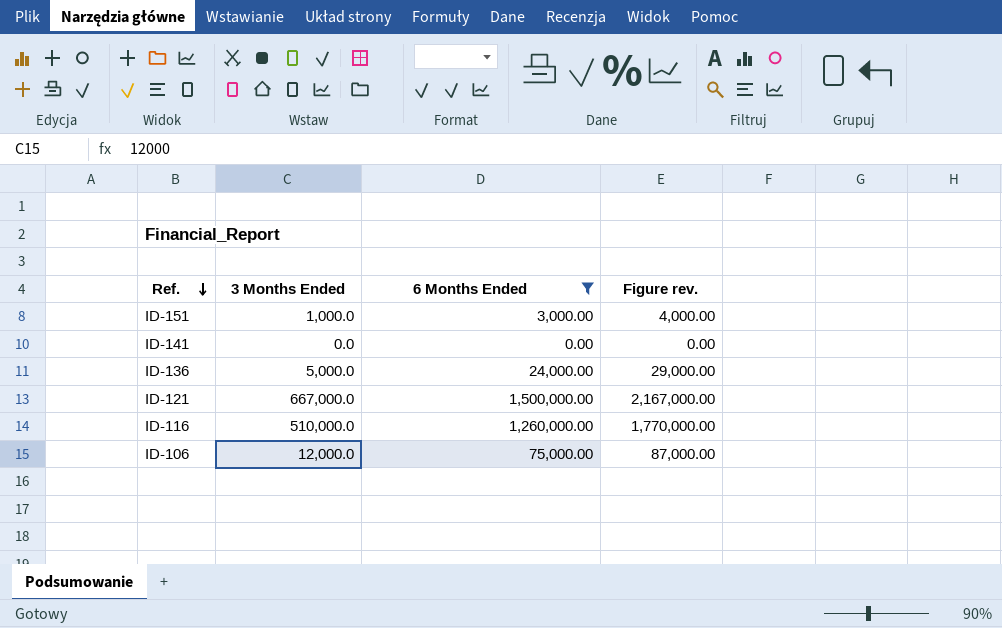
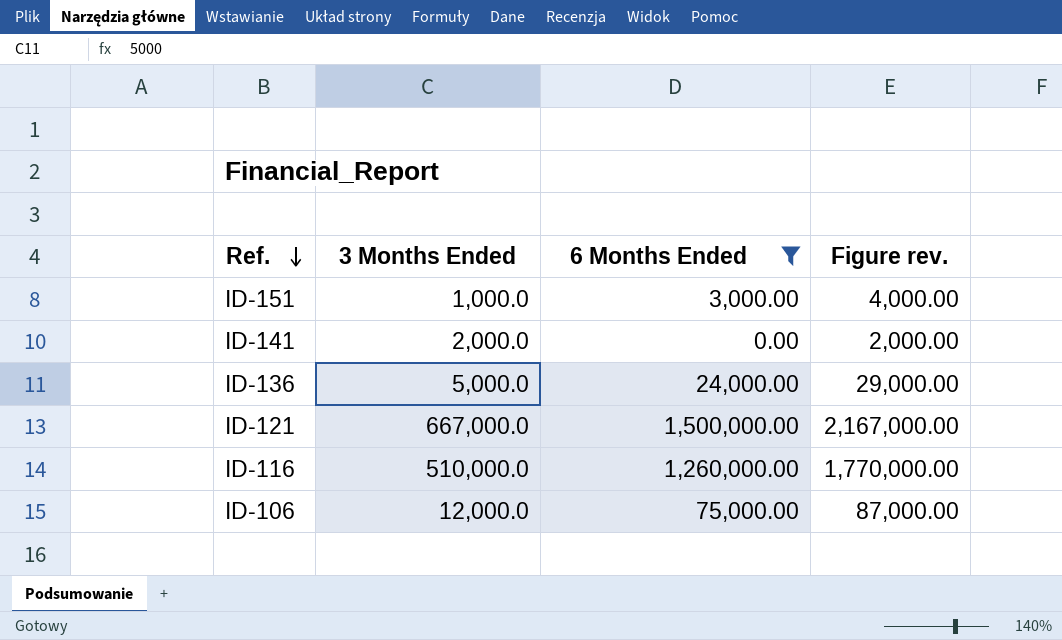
ID-141 | 3 Months Ended: 0.0 -> 2,000.0
ID-141 | Figure rev.: 0.00 -> 2,000.00

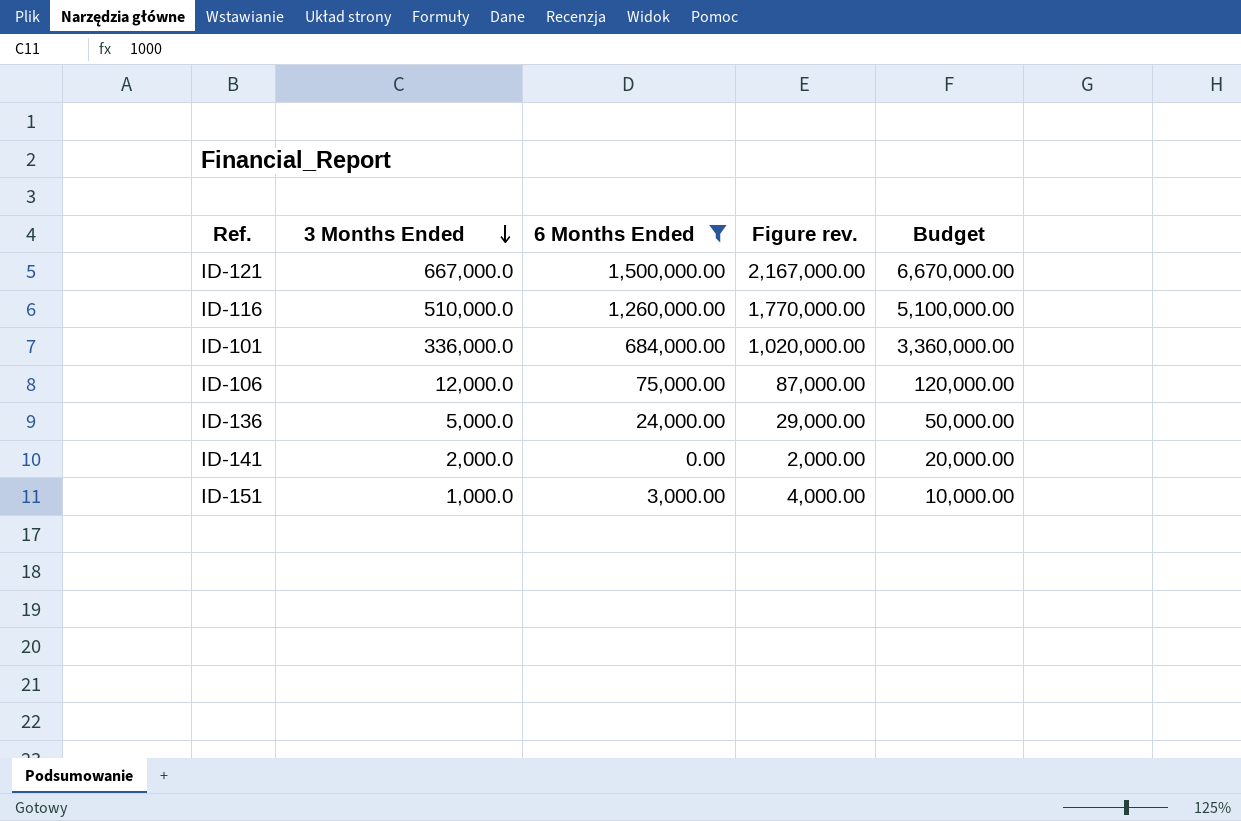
row order: Ref. descending -> 3 Months Ended descending
column Budget | formula: none -> [3 Months Ended] * 10
row ID-101: none -> 336,000.0 | 684,000.00 | 1,020,000.00 | 3,360,000.00

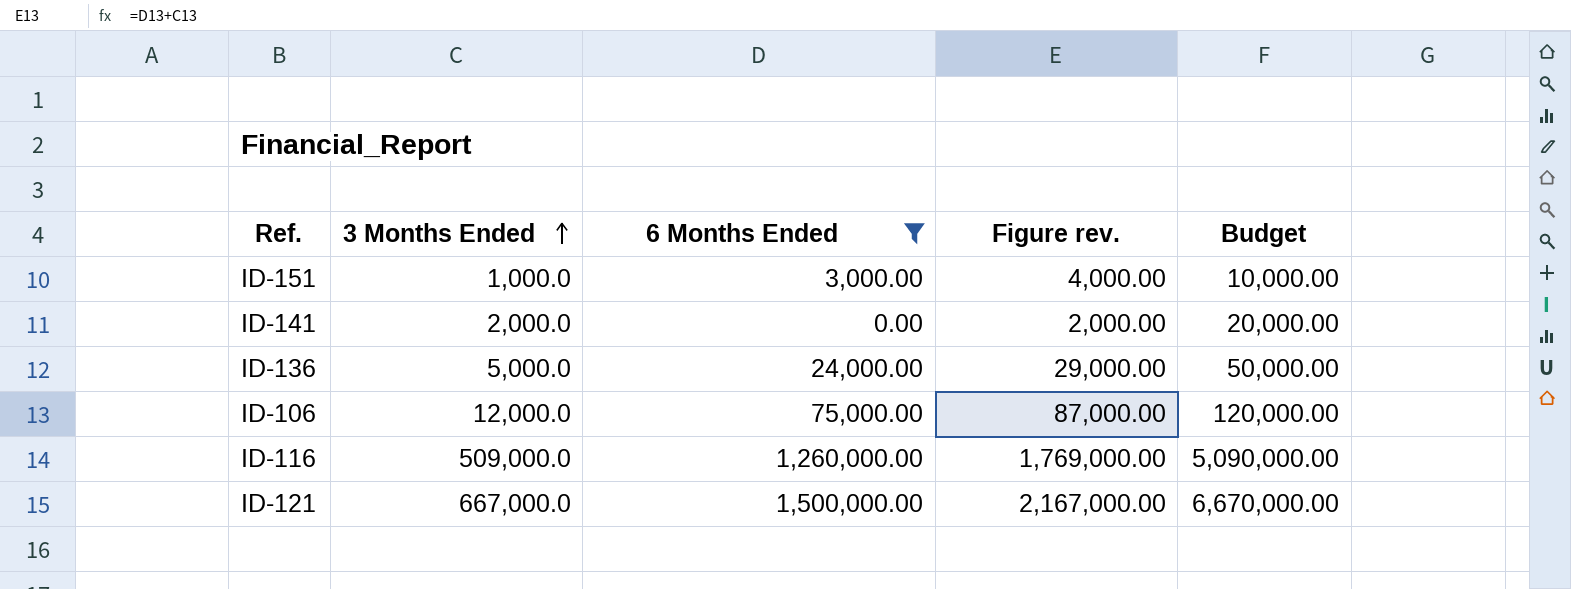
row order: 3 Months Ended descending -> 3 Months Ended ascending
row ID-101: 336,000.0 | 684,000.00 | 1,020,000.00 | 3,360,000.00 -> none
ID-116 | 3 Months Ended: 510,000.0 -> 509,000.0
ID-116 | Figure rev.: 1,770,000.00 -> 1,769,000.00
ID-116 | Budget: 5,100,000.00 -> 5,090,000.00

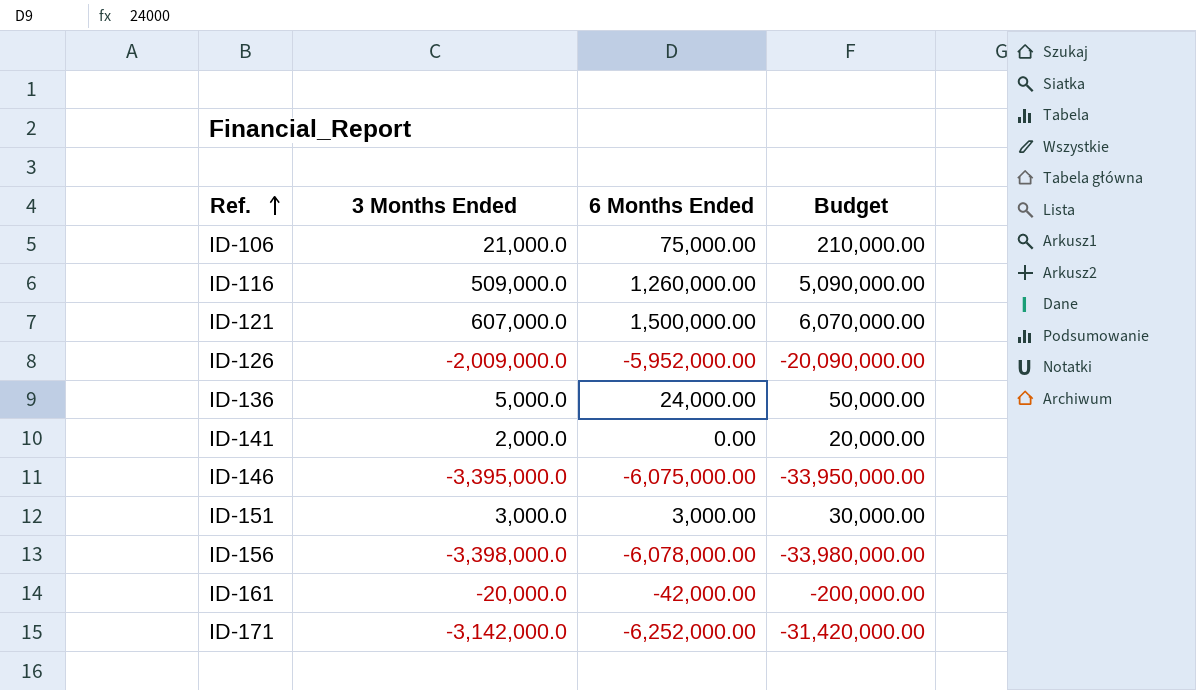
filter: 6 Months Ended >= 0.00 -> none
row order: 3 Months Ended ascending -> Ref. ascending
column Figure rev. | formula: [3 Months Ended] + [6 Months Ended] -> none
ID-106 | 3 Months Ended: 12,000.0 -> 21,000.0
ID-106 | Budget: 120,000.00 -> 210,000.00
ID-121 | 3 Months Ended: 667,000.0 -> 607,000.0
ID-121 | Budget: 6,670,000.00 -> 6,070,000.00
ID-151 | 3 Months Ended: 1,000.0 -> 3,000.0
ID-151 | Budget: 10,000.00 -> 30,000.00

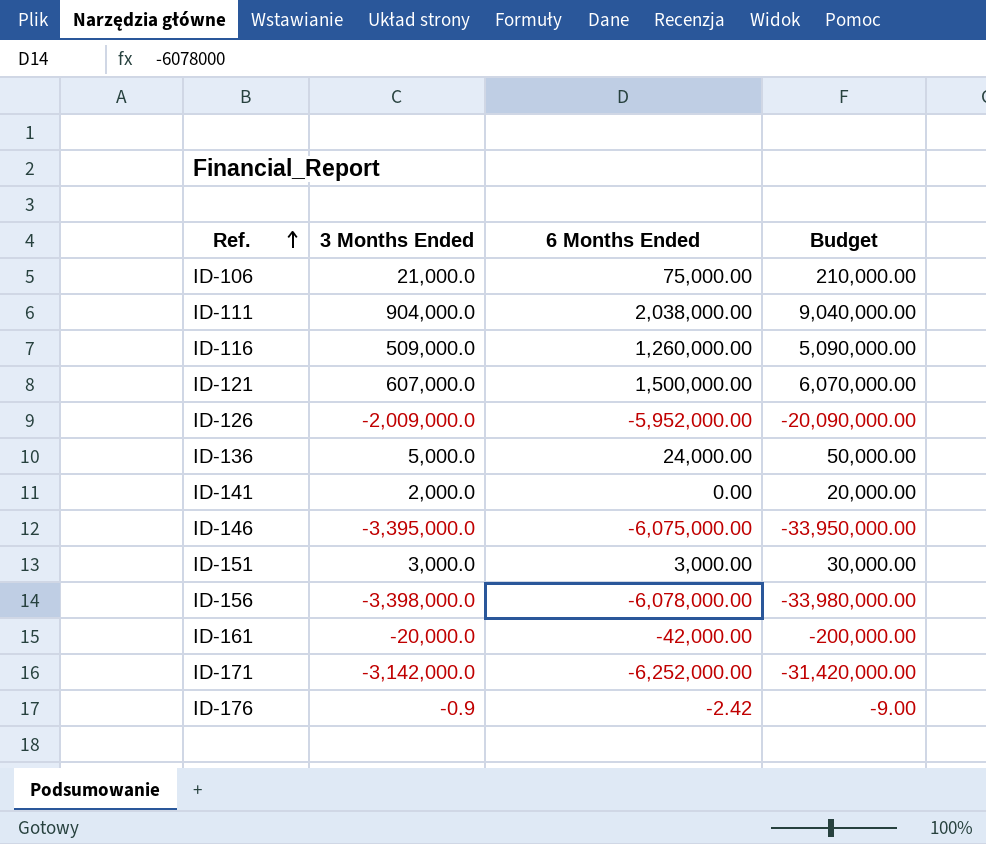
row ID-111: none -> 904,000.0 | 2,038,000.00 | 9,040,000.00
row ID-176: none -> -0.9 | -2.42 | -9.00

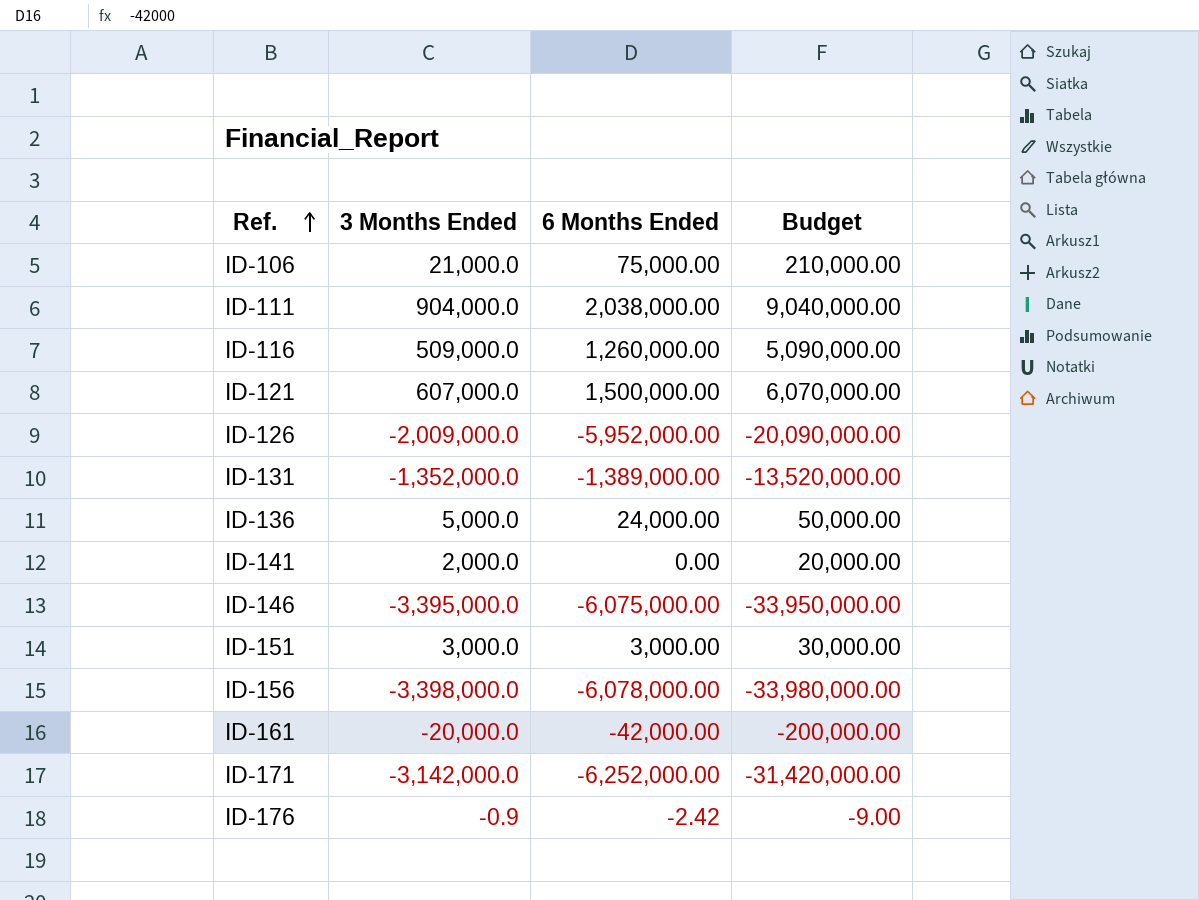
row ID-131: none -> -1,352,000.0 | -1,389,000.00 | -13,520,000.00

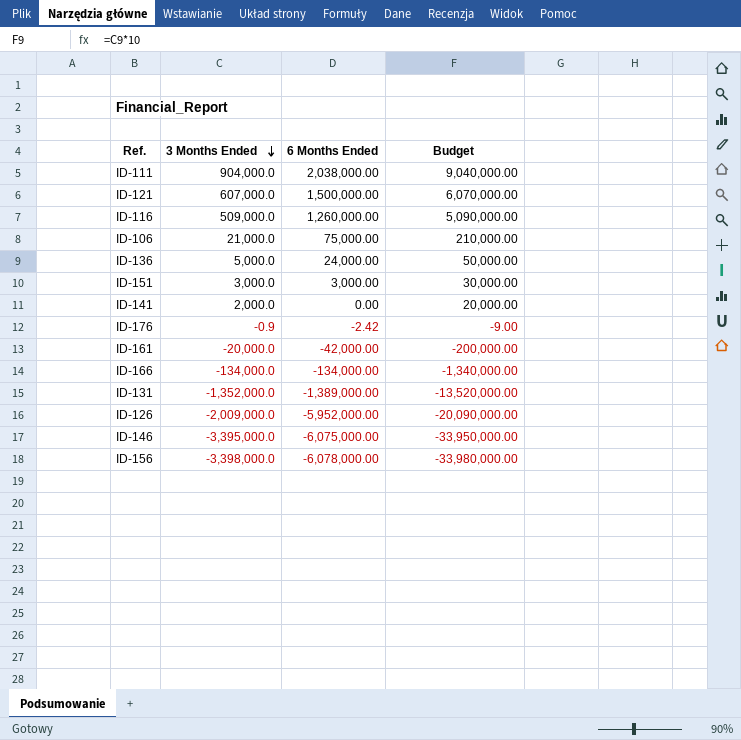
row order: Ref. ascending -> 3 Months Ended descending
row ID-171: -3,142,000.0 | -6,252,000.00 | -31,420,000.00 -> none
row ID-166: none -> -134,000.0 | -134,000.00 | -1,340,000.00

